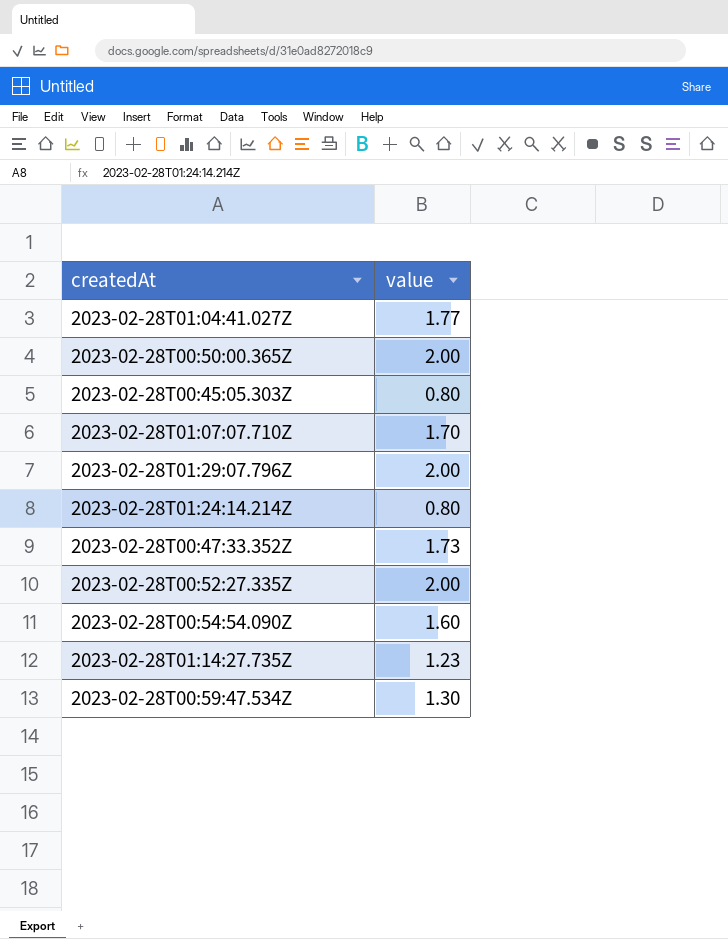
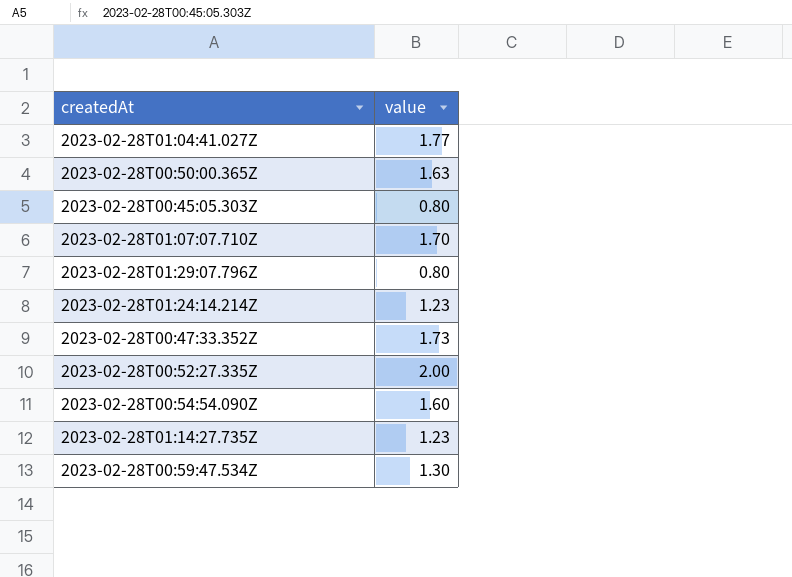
2023-02-28T00:50:00.365Z | value: 2.00 -> 1.63
2023-02-28T01:29:07.796Z | value: 2.00 -> 0.80
2023-02-28T01:24:14.214Z | value: 0.80 -> 1.23

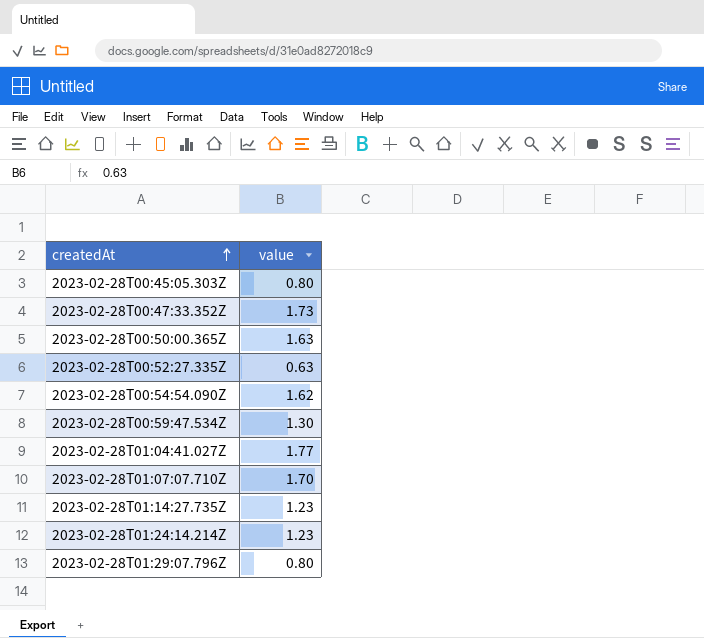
row order: none -> createdAt ascending
2023-02-28T00:52:27.335Z | value: 2.00 -> 0.63
2023-02-28T00:54:54.090Z | value: 1.60 -> 1.62

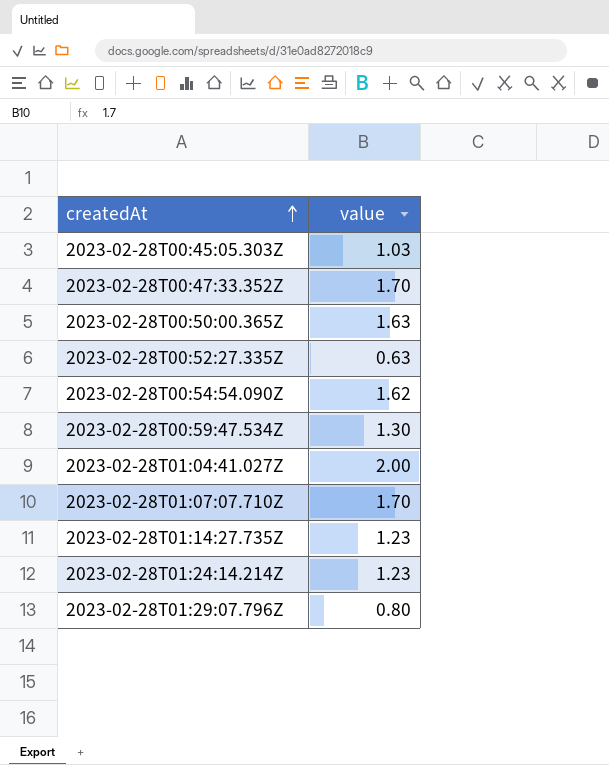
2023-02-28T00:45:05.303Z | value: 0.80 -> 1.03
2023-02-28T00:47:33.352Z | value: 1.73 -> 1.70
2023-02-28T01:04:41.027Z | value: 1.77 -> 2.00

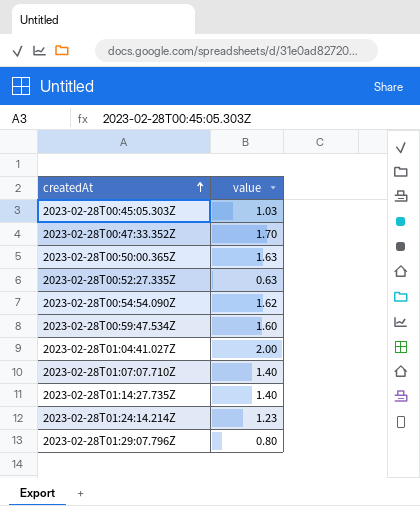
2023-02-28T00:59:47.534Z | value: 1.30 -> 1.60
2023-02-28T01:07:07.710Z | value: 1.70 -> 1.40
2023-02-28T01:14:27.735Z | value: 1.23 -> 1.40

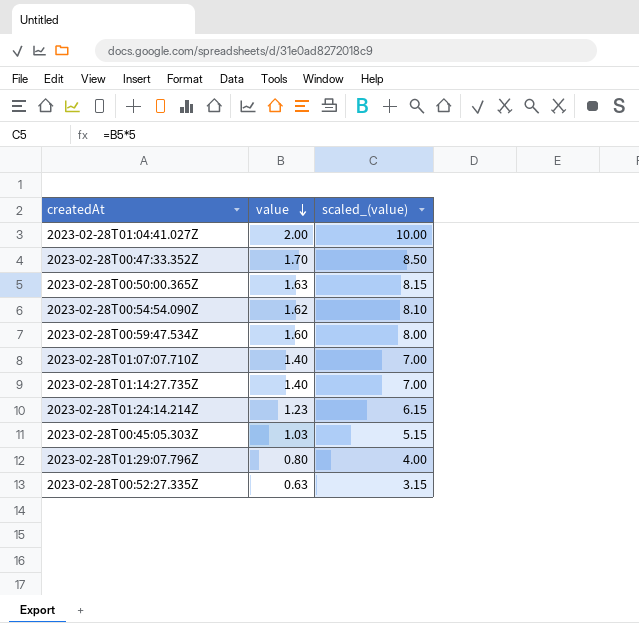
row order: createdAt ascending -> value descending
column scaled_(value) | formula: none -> [value] * 5

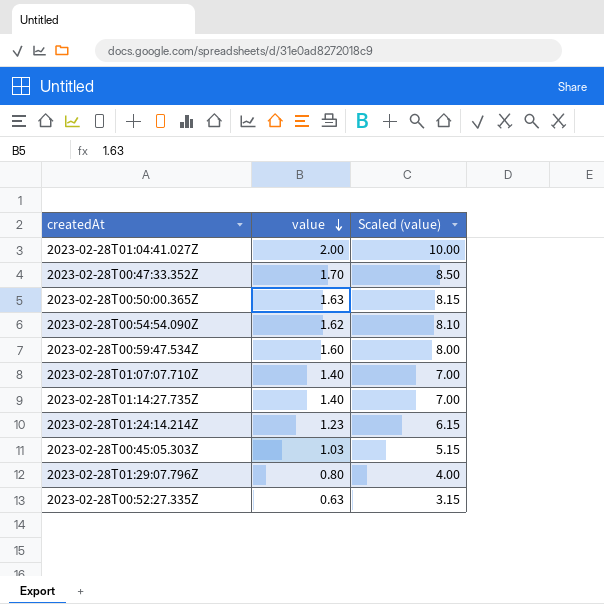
column name: scaled_(value) -> Scaled (value)

